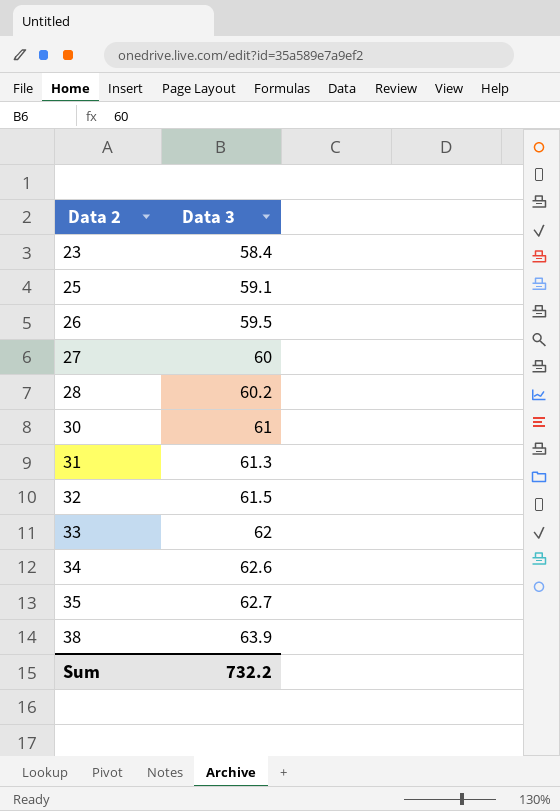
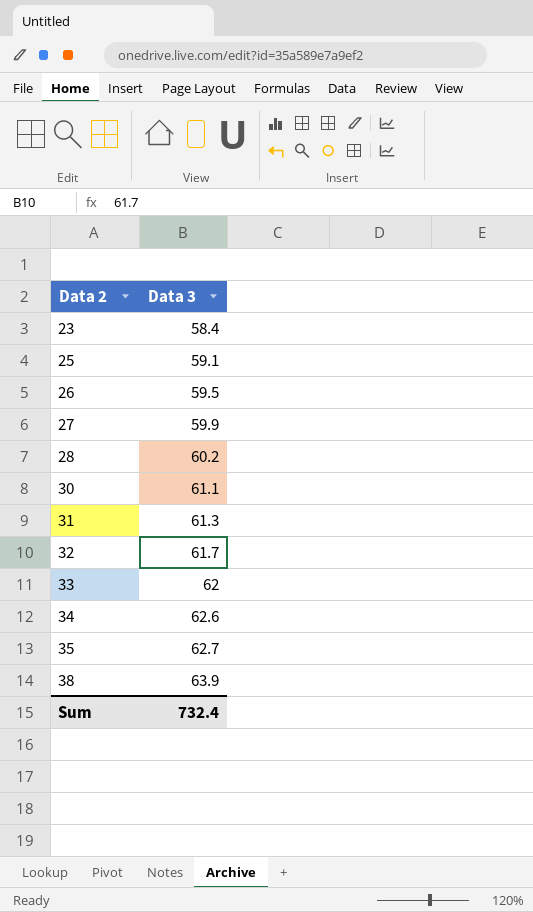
27 | Data 3: 60 -> 59.9
30 | Data 3: 61 -> 61.1
32 | Data 3: 61.5 -> 61.7
Sum | Data 3: 732.2 -> 732.4

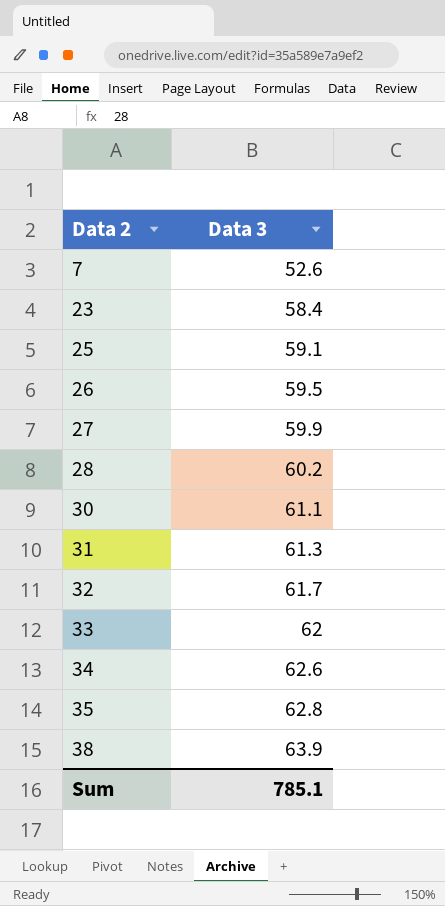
row 7: none -> 52.6
35 | Data 3: 62.7 -> 62.8
Sum | Data 3: 732.4 -> 785.1

